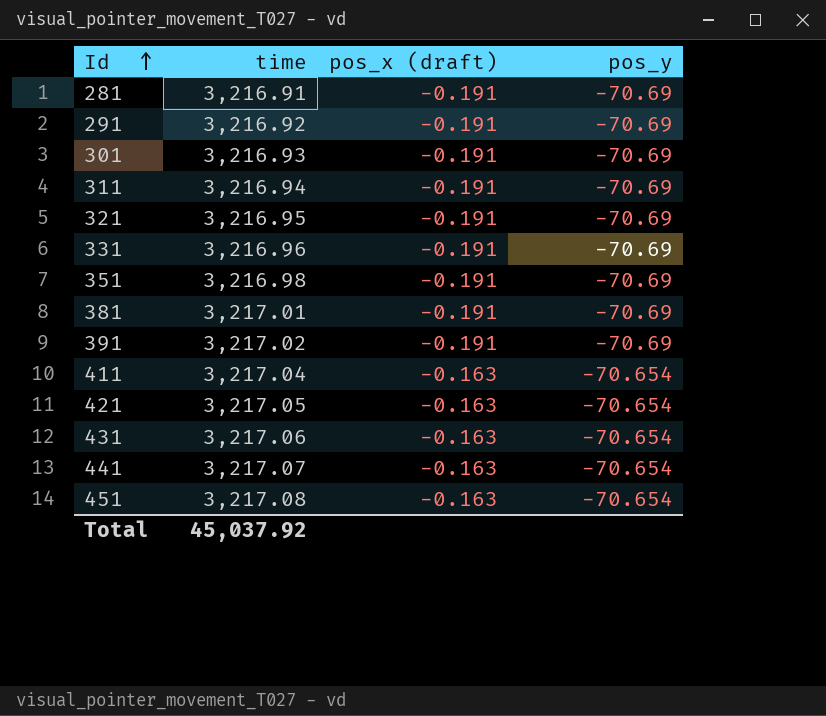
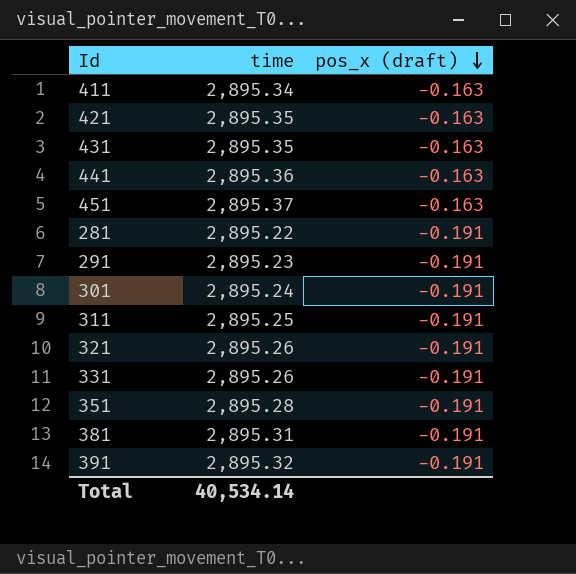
row order: Id ascending -> pos_x (draft) descending
column pos_y | position: 4 -> none
411 | time: 3,217.04 -> 2,895.34
421 | time: 3,217.05 -> 2,895.35
431 | time: 3,217.06 -> 2,895.35
441 | time: 3,217.07 -> 2,895.36
451 | time: 3,217.08 -> 2,895.37
281 | time: 3,216.91 -> 2,895.22
291 | time: 3,216.92 -> 2,895.23
301 | time: 3,216.93 -> 2,895.24
311 | time: 3,216.94 -> 2,895.25
321 | time: 3,216.95 -> 2,895.26
331 | time: 3,216.96 -> 2,895.26
351 | time: 3,216.98 -> 2,895.28
381 | time: 3,217.01 -> 2,895.31
391 | time: 3,217.02 -> 2,895.32
Total | time: 45,037.92 -> 40,534.14

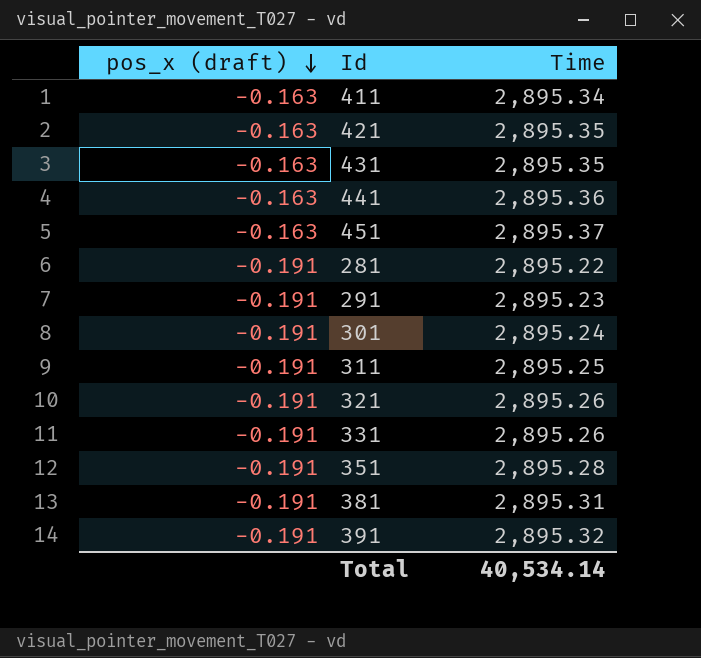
column pos_x (draft) | position: 3 -> 1
column name: time -> Time

